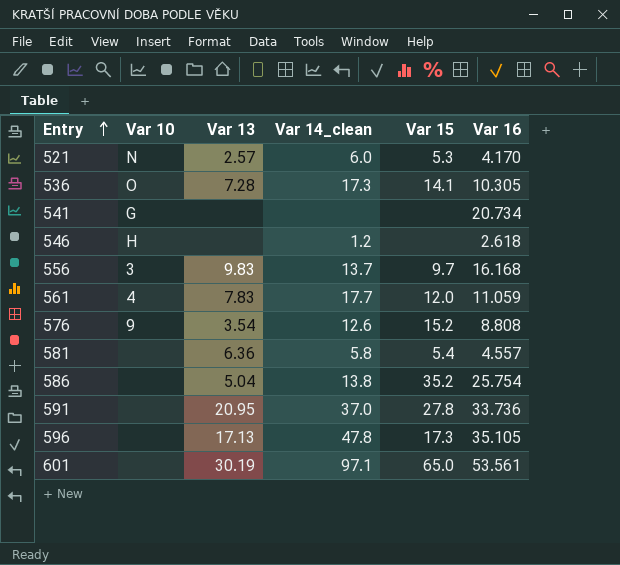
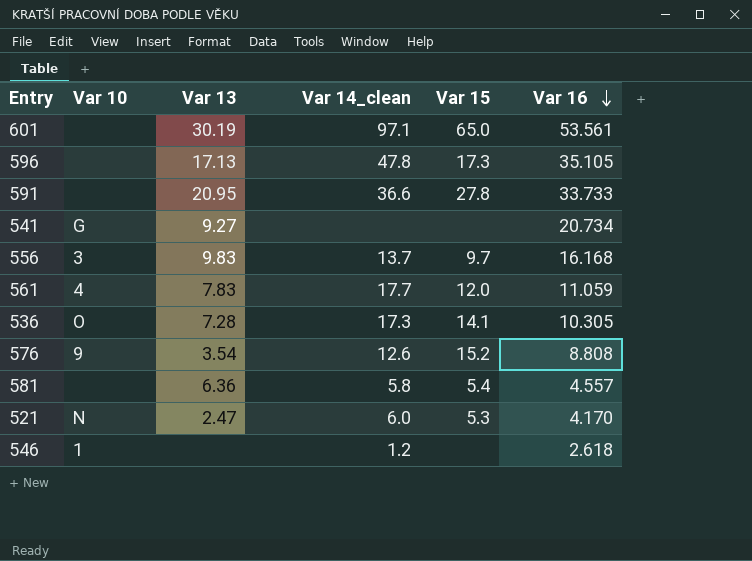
row order: Entry ascending -> Var 16 descending
row 586: none | 5.04 | 13.8 | 35.2 | 25.754 -> none
591 | Var 14_clean: 37.0 -> 36.6
591 | Var 16: 33.736 -> 33.733
541 | Var 13: none -> 9.27
521 | Var 13: 2.57 -> 2.47
546 | Var 10: H -> 1

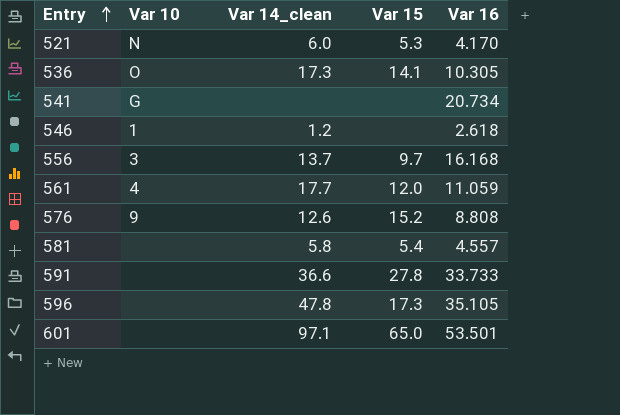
row order: Var 16 descending -> Entry ascending
column Var 13 | position: 3 -> none
601 | Var 16: 53.561 -> 53.501

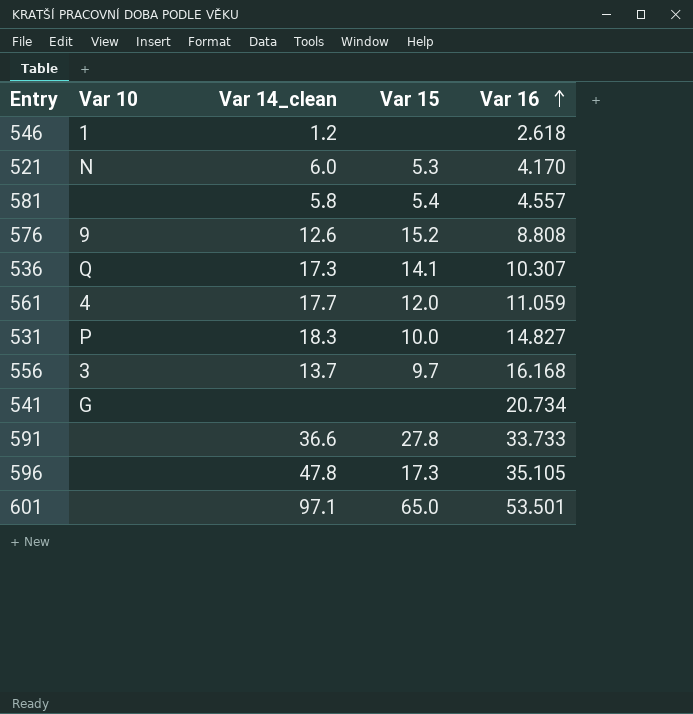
row order: Entry ascending -> Var 16 ascending
536 | Var 10: O -> Q
536 | Var 16: 10.305 -> 10.307
row 531: none -> P | 18.3 | 10.0 | 14.827

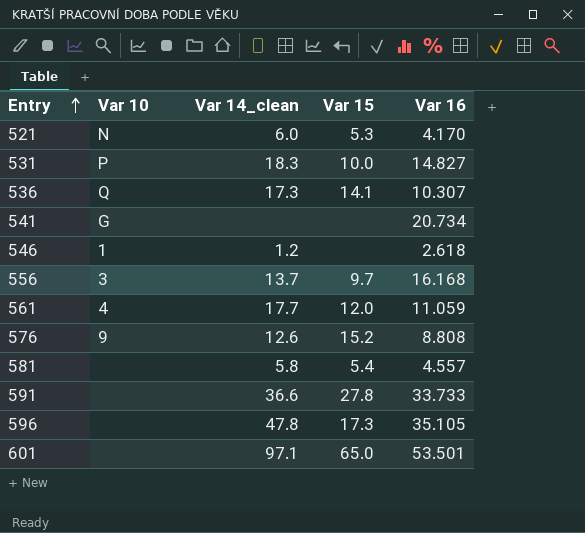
row order: Var 16 ascending -> Entry ascending

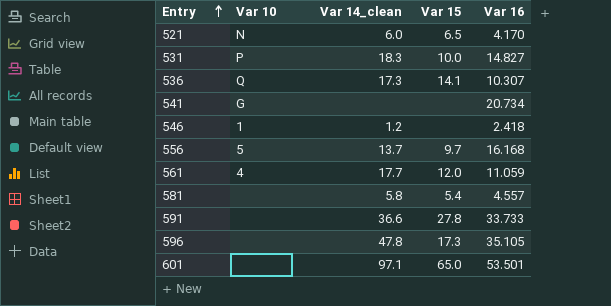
row 576: 9 | 12.6 | 15.2 | 8.808 -> none
521 | Var 15: 5.3 -> 6.5
546 | Var 16: 2.618 -> 2.418
556 | Var 10: 3 -> 5

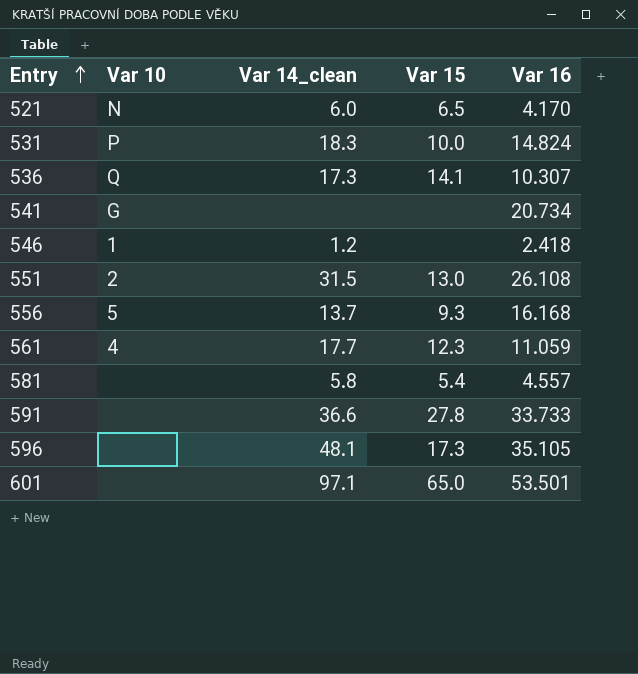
531 | Var 16: 14.827 -> 14.824
row 551: none -> 2 | 31.5 | 13.0 | 26.108
556 | Var 15: 9.7 -> 9.3
561 | Var 15: 12.0 -> 12.3
596 | Var 14_clean: 47.8 -> 48.1

